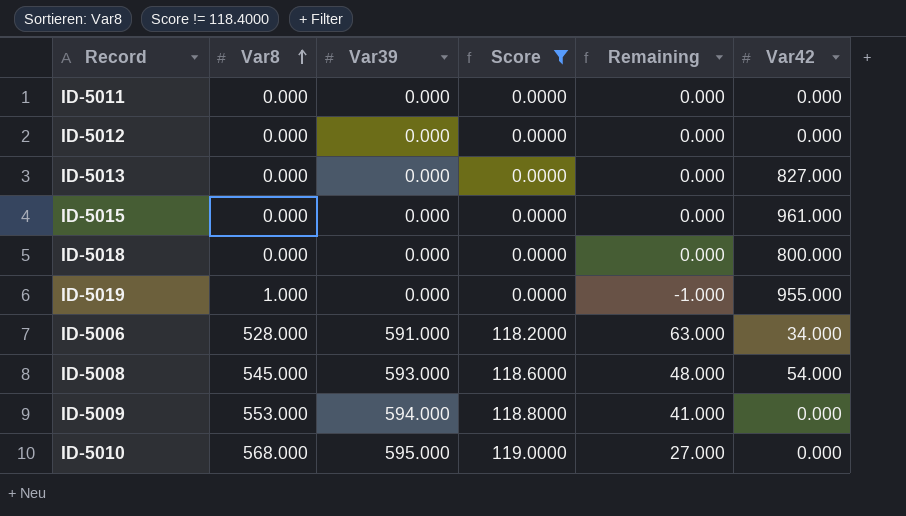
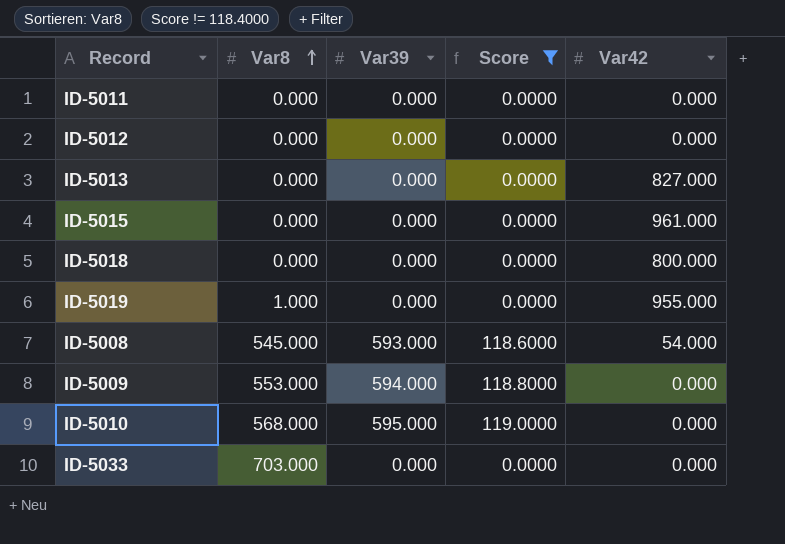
column Remaining | formula: [Var39] - [Var8] -> none
row ID-5006: 528.000 | 591.000 | 118.2000 | 63.000 | 34.000 -> none
row ID-5033: none -> 703.000 | 0.000 | 0.0000 | 0.000

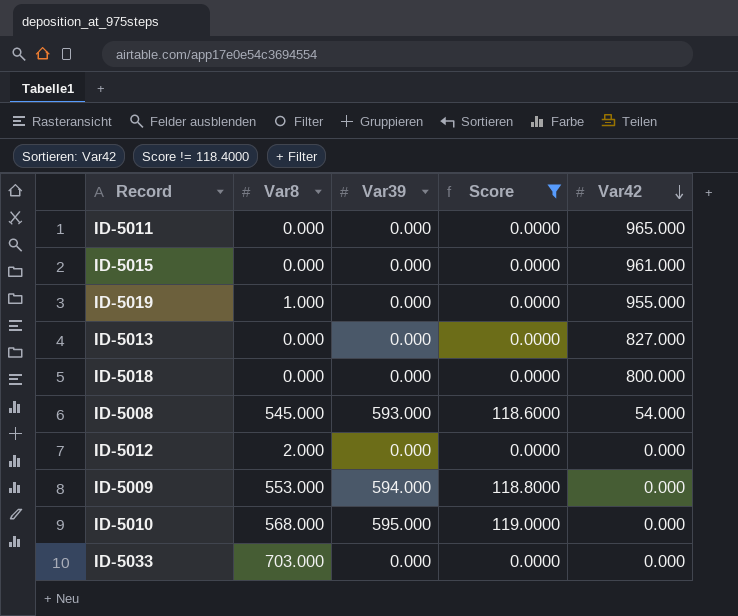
row order: Var8 ascending -> Var42 descending
ID-5011 | Var42: 0.000 -> 965.000
ID-5012 | Var8: 0.000 -> 2.000

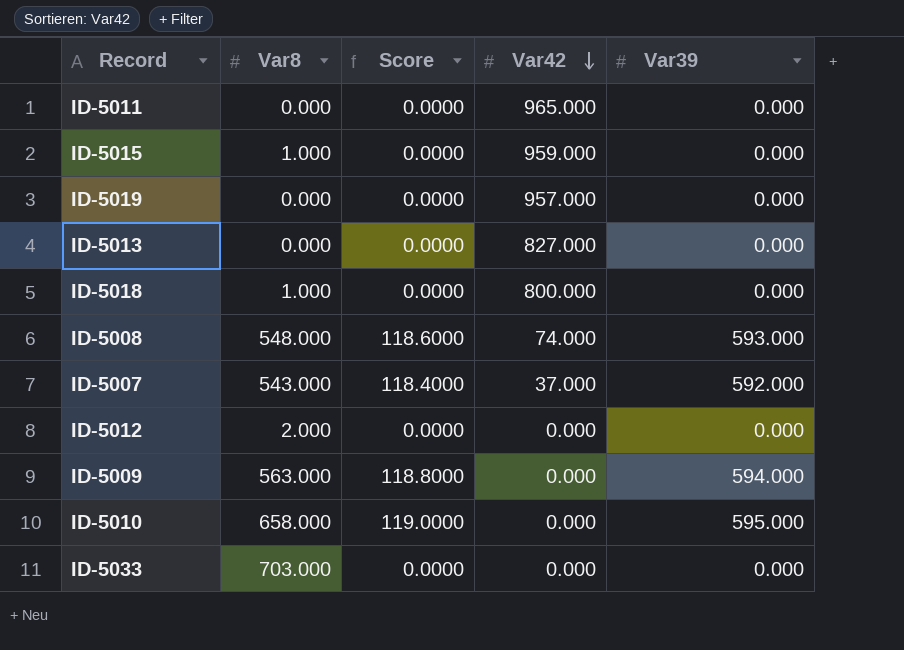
filter: Score != 118.4000 -> none
column Var39 | position: 3 -> 5
ID-5015 | Var8: 0.000 -> 1.000
ID-5015 | Var42: 961.000 -> 959.000
ID-5019 | Var8: 1.000 -> 0.000
ID-5019 | Var42: 955.000 -> 957.000
ID-5018 | Var8: 0.000 -> 1.000
ID-5008 | Var8: 545.000 -> 548.000
ID-5008 | Var42: 54.000 -> 74.000
ID-5009 | Var8: 553.000 -> 563.000
ID-5010 | Var8: 568.000 -> 658.000

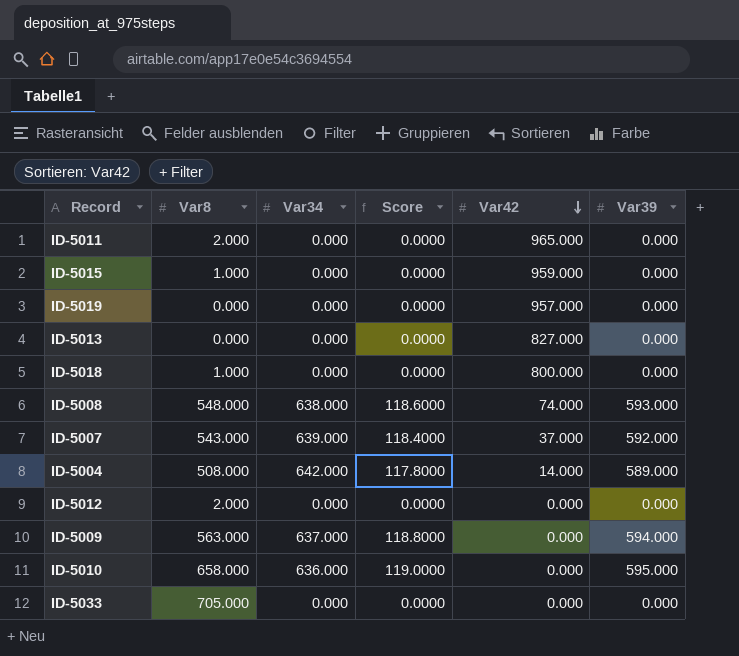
column Var34 | position: none -> 3
ID-5011 | Var8: 0.000 -> 2.000
row ID-5004: none -> 508.000 | 642.000 | 117.8000 | 14.000 | 589.000
ID-5033 | Var8: 703.000 -> 705.000

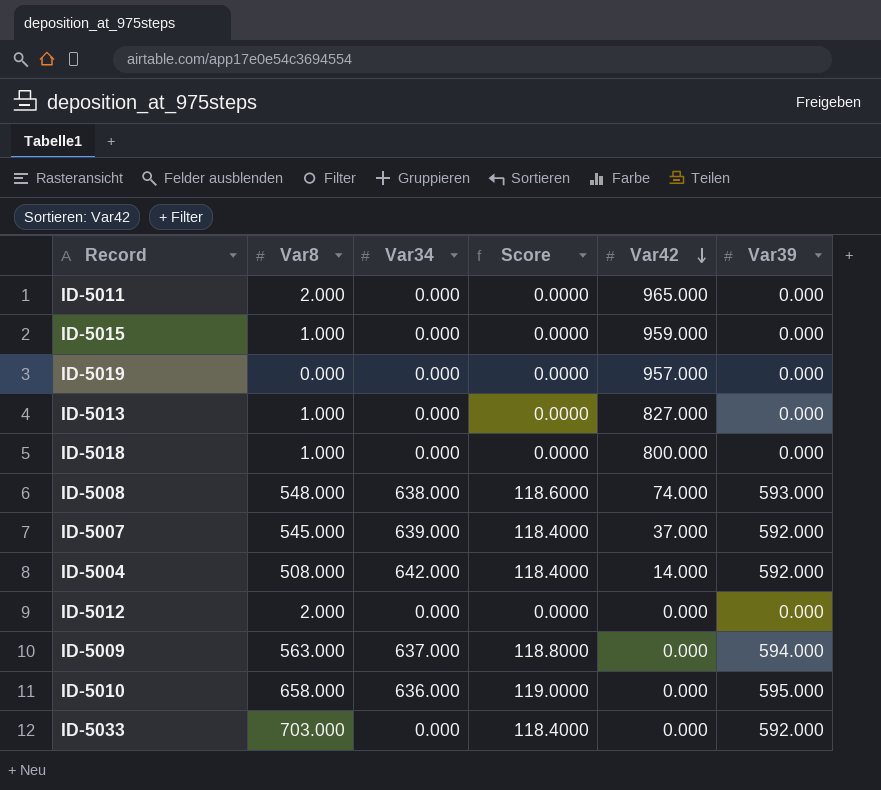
ID-5013 | Var8: 0.000 -> 1.000
ID-5007 | Var8: 543.000 -> 545.000
ID-5004 | Score: 117.8000 -> 118.4000
ID-5004 | Var39: 589.000 -> 592.000
ID-5033 | Var8: 705.000 -> 703.000
ID-5033 | Score: 0.0000 -> 118.4000
ID-5033 | Var39: 0.000 -> 592.000

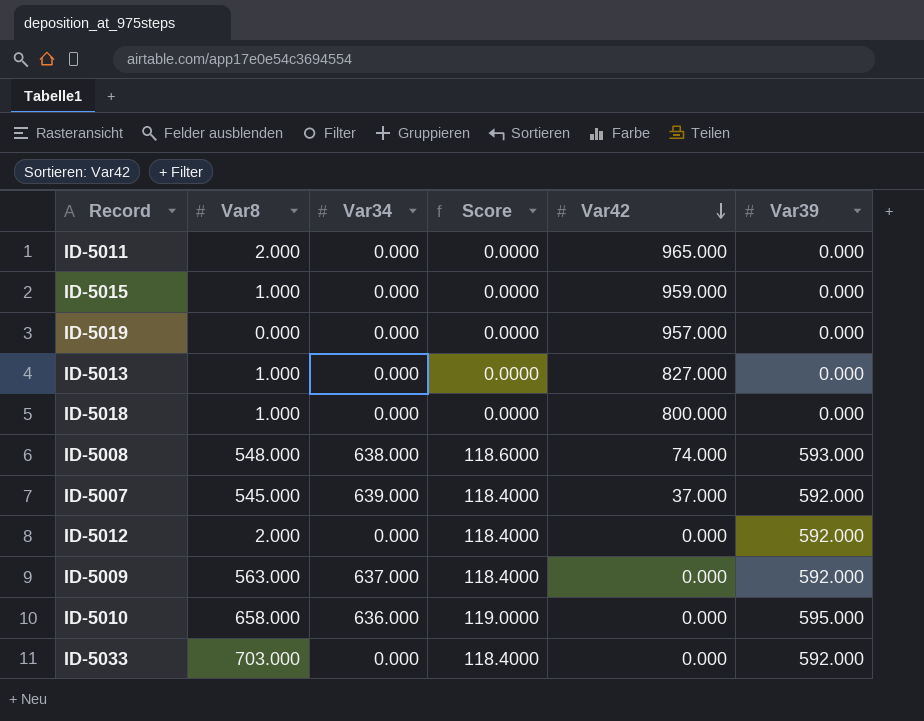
row ID-5004: 508.000 | 642.000 | 118.4000 | 14.000 | 592.000 -> none
ID-5012 | Score: 0.0000 -> 118.4000
ID-5012 | Var39: 0.000 -> 592.000
ID-5009 | Score: 118.8000 -> 118.4000
ID-5009 | Var39: 594.000 -> 592.000

